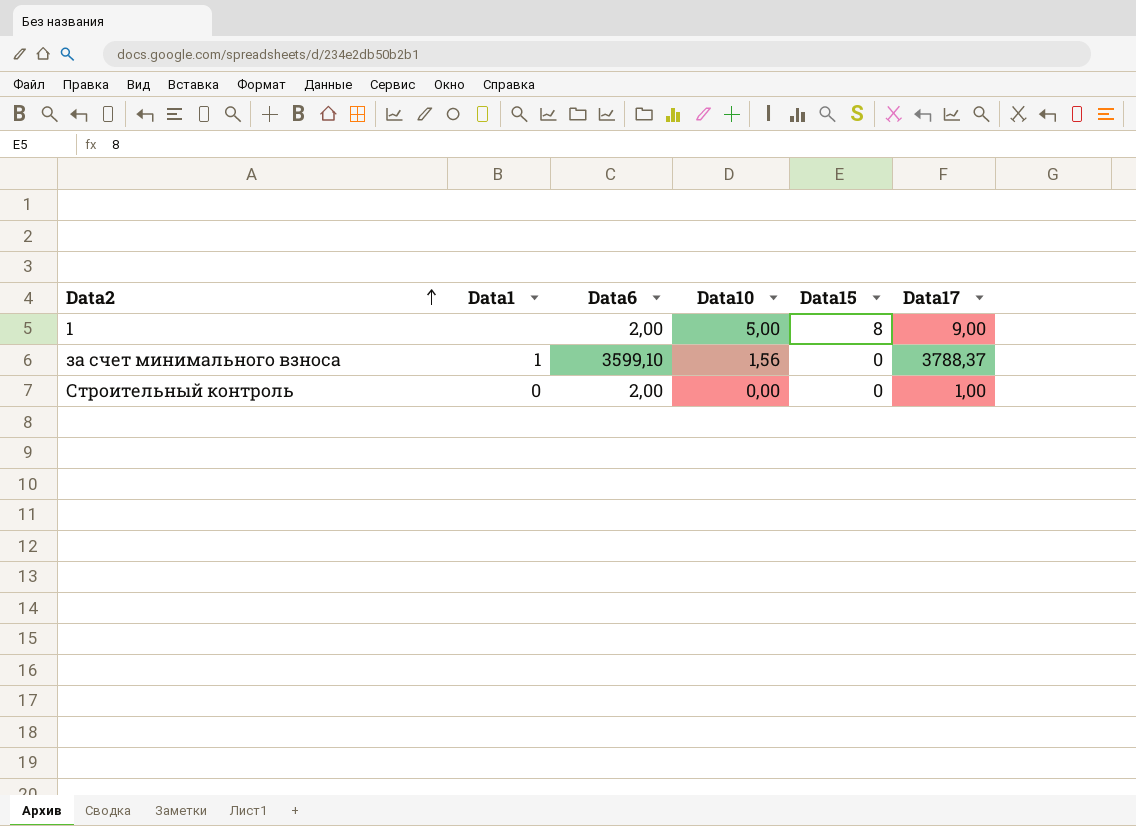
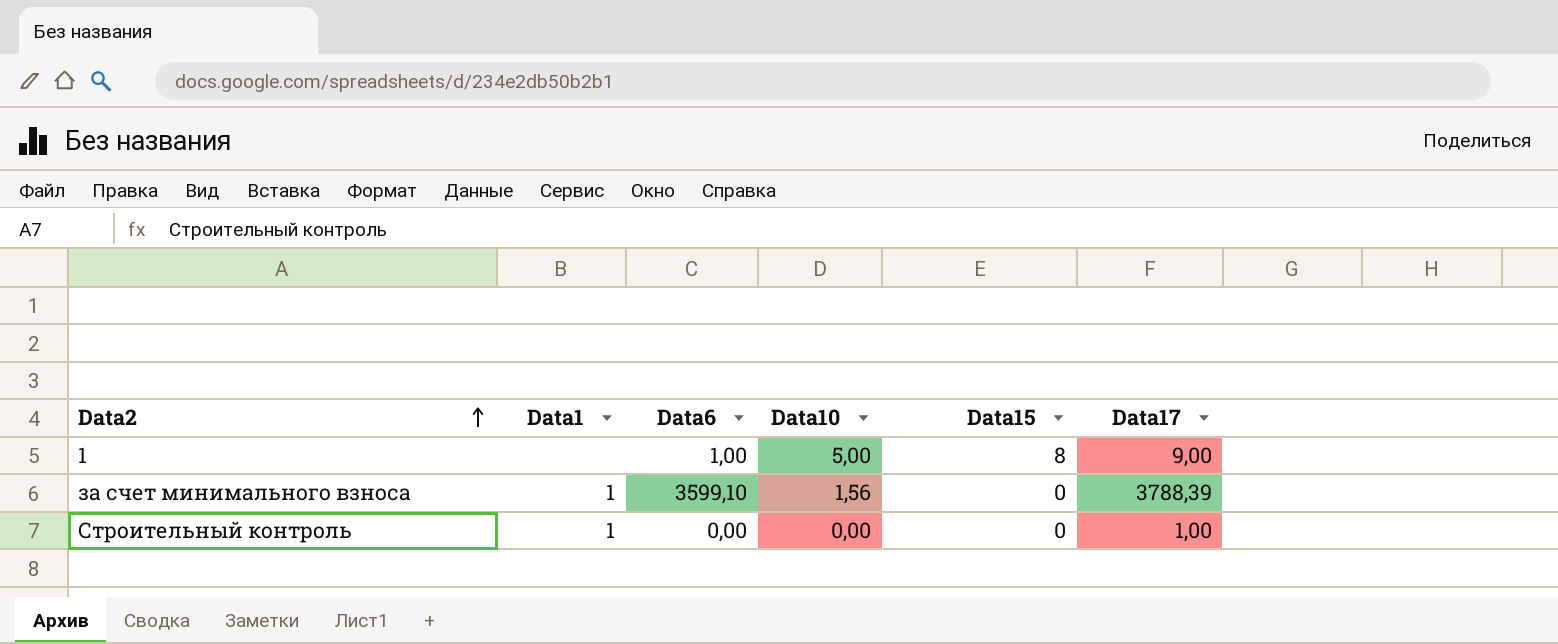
1 | Data6: 2,00 -> 1,00
за счет минимального взноса | Data17: 3788,37 -> 3788,39
Строительный контроль | Data1: 0 -> 1
Строительный контроль | Data6: 2,00 -> 0,00

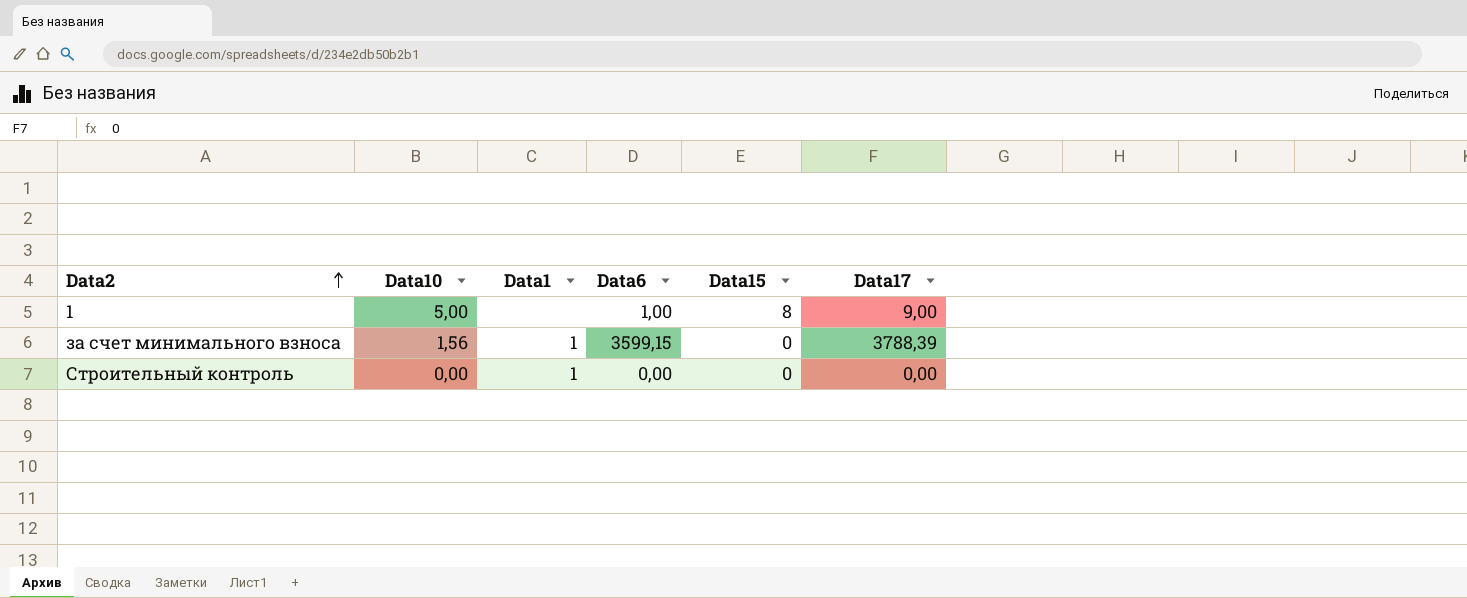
column Data10 | position: 4 -> 2
за счет минимального взноса | Data6: 3599,10 -> 3599,15
Строительный контроль | Data17: 1,00 -> 0,00

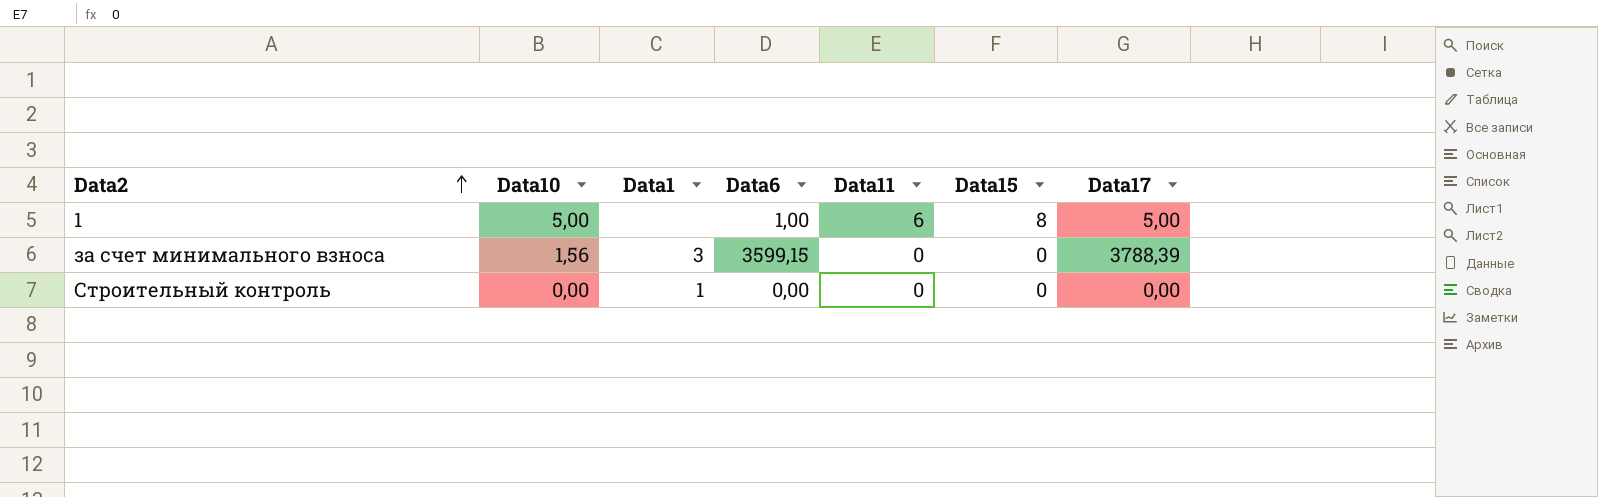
column Data11 | position: none -> 5
1 | Data17: 9,00 -> 5,00
за счет минимального взноса | Data1: 1 -> 3

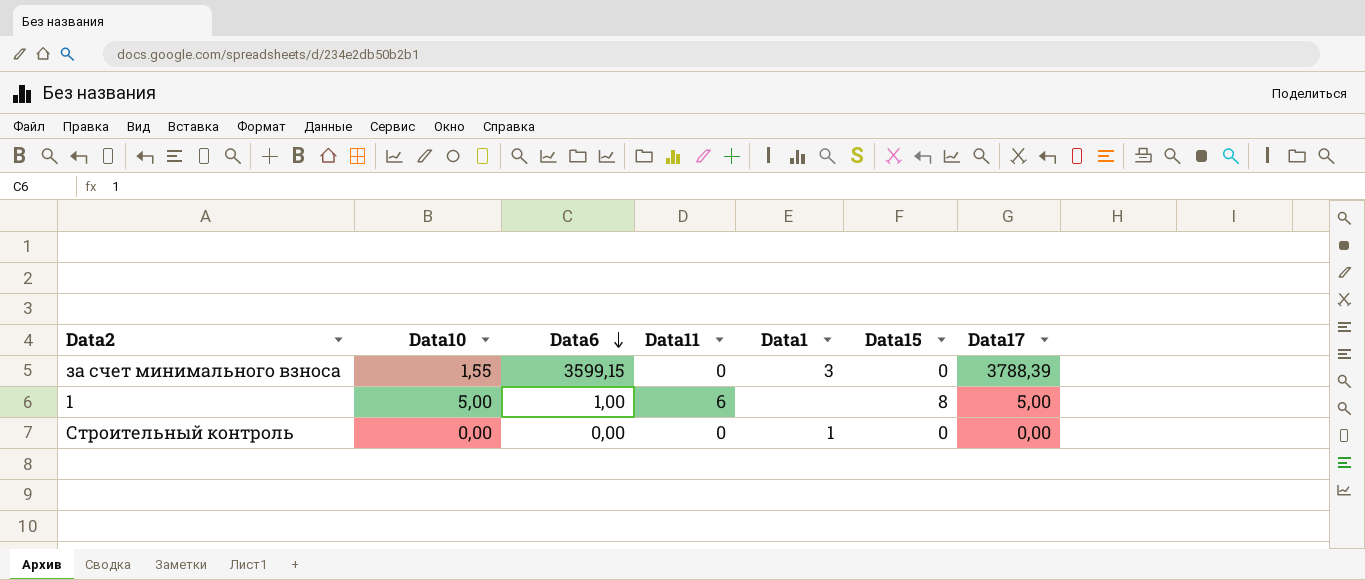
row order: Data2 ascending -> Data6 descending
column Data1 | position: 3 -> 5
за счет минимального взноса | Data10: 1,56 -> 1,55

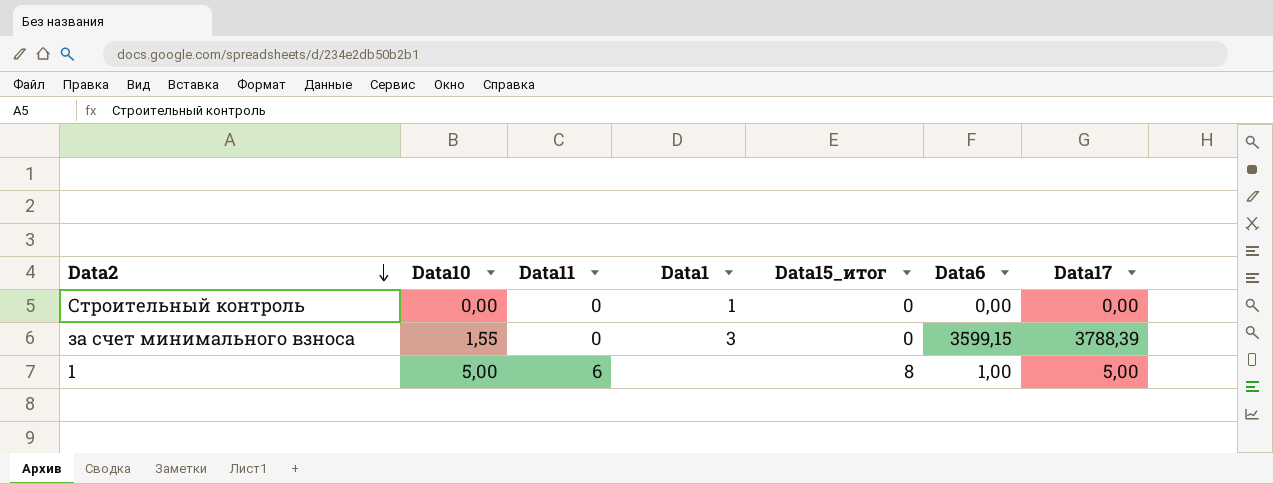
row order: Data6 descending -> Data2 descending
column name: Data15 -> Data15_итог
column Data6 | position: 3 -> 6

